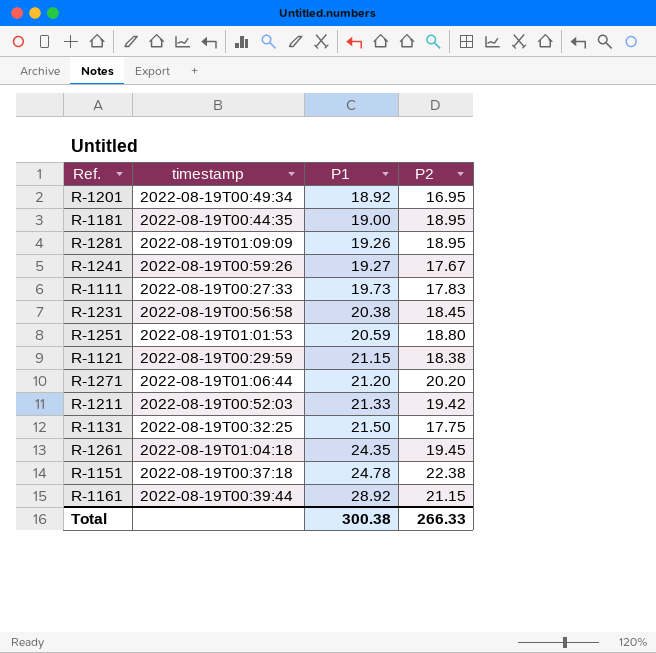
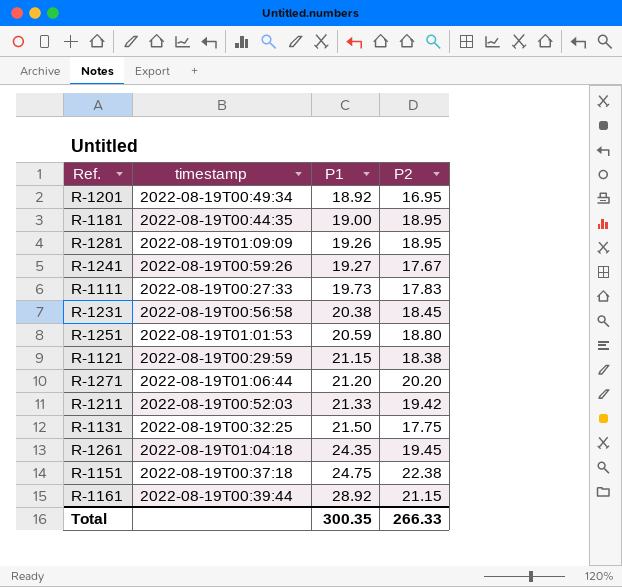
R-1151 | P1: 24.78 -> 24.75
Total | P1: 300.38 -> 300.35

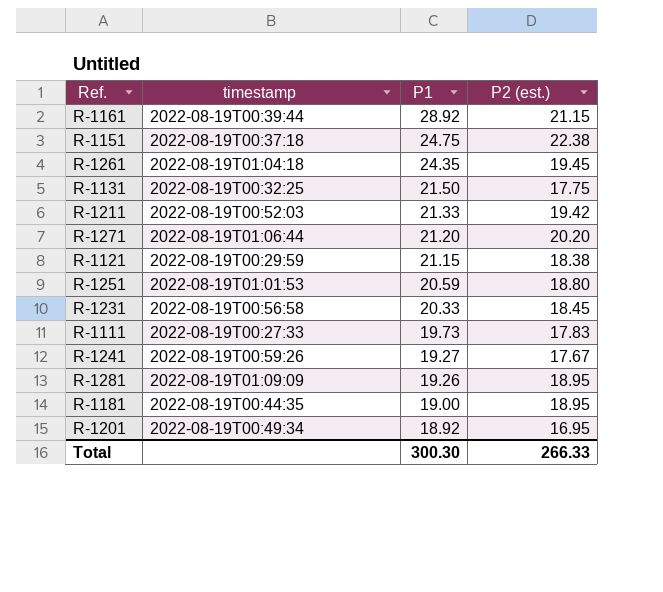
row order: P1 ascending -> P1 descending
column name: P2 -> P2 (est.)
R-1231 | P1: 20.38 -> 20.33
Total | P1: 300.35 -> 300.30

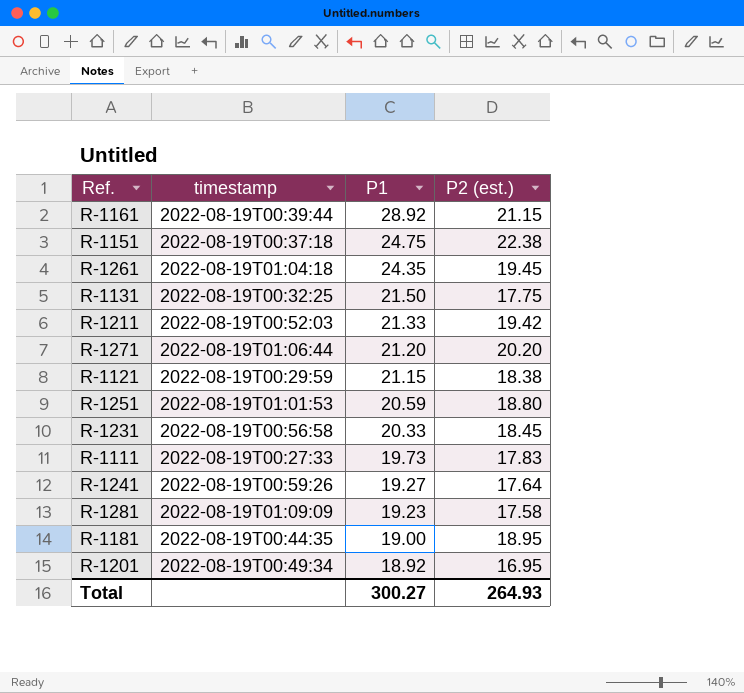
R-1241 | P2 (est.): 17.67 -> 17.64
R-1281 | P1: 19.26 -> 19.23
R-1281 | P2 (est.): 18.95 -> 17.58
Total | P1: 300.30 -> 300.27
Total | P2 (est.): 266.33 -> 264.93

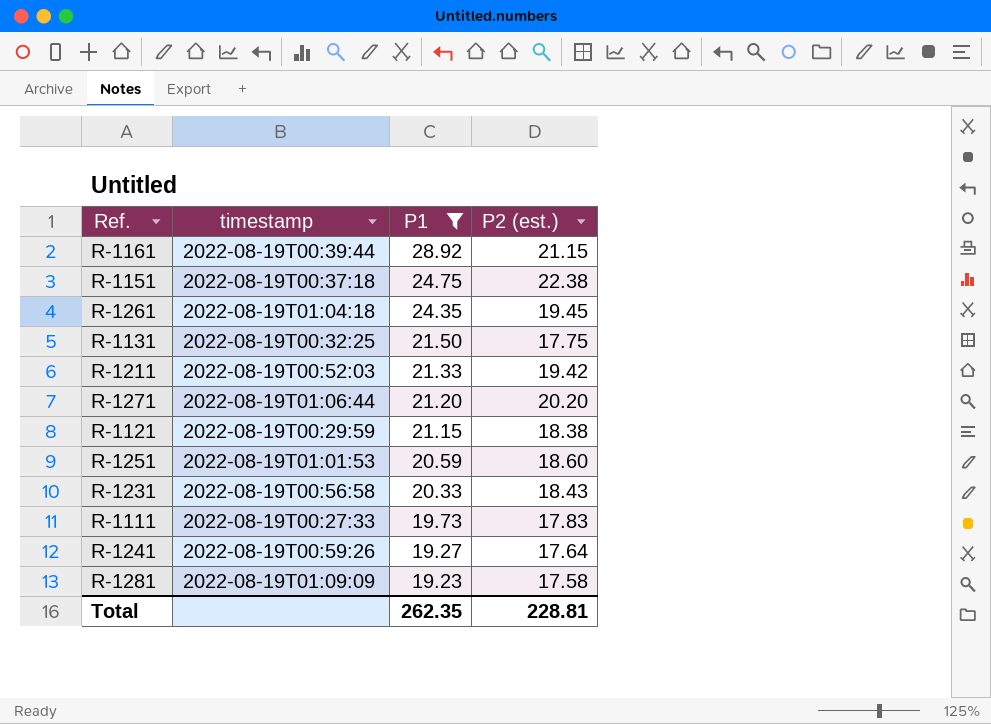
filter: none -> P1 >= 19.23
R-1251 | P2 (est.): 18.80 -> 18.60
R-1231 | P2 (est.): 18.45 -> 18.43
Total | P1: 300.27 -> 262.35
Total | P2 (est.): 264.93 -> 228.81

